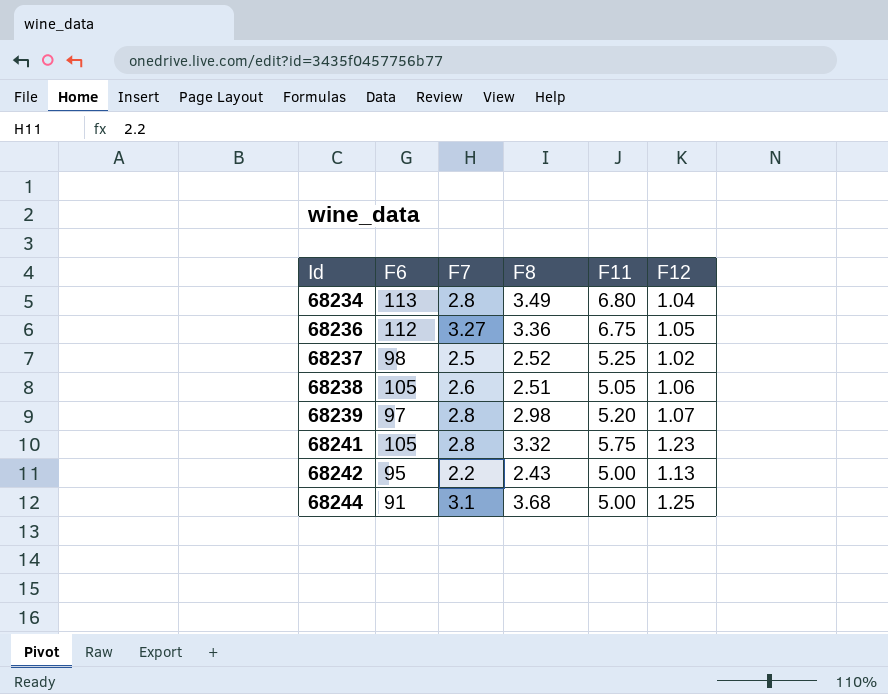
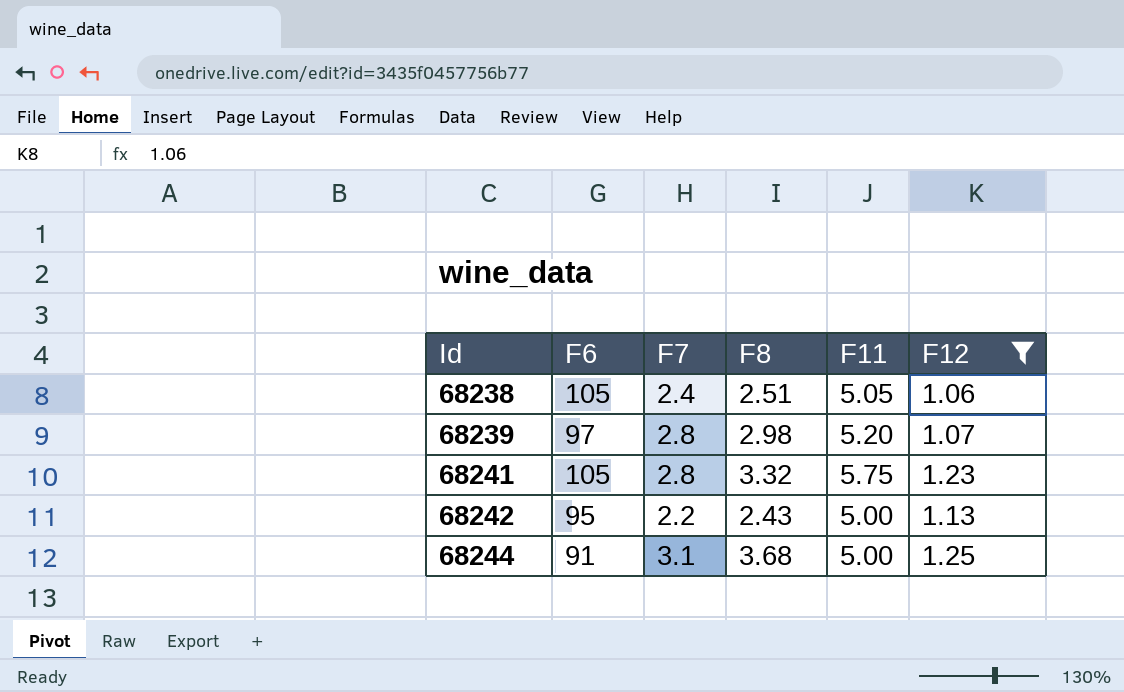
filter: none -> F12 >= 1.06
68238 | F7: 2.6 -> 2.4

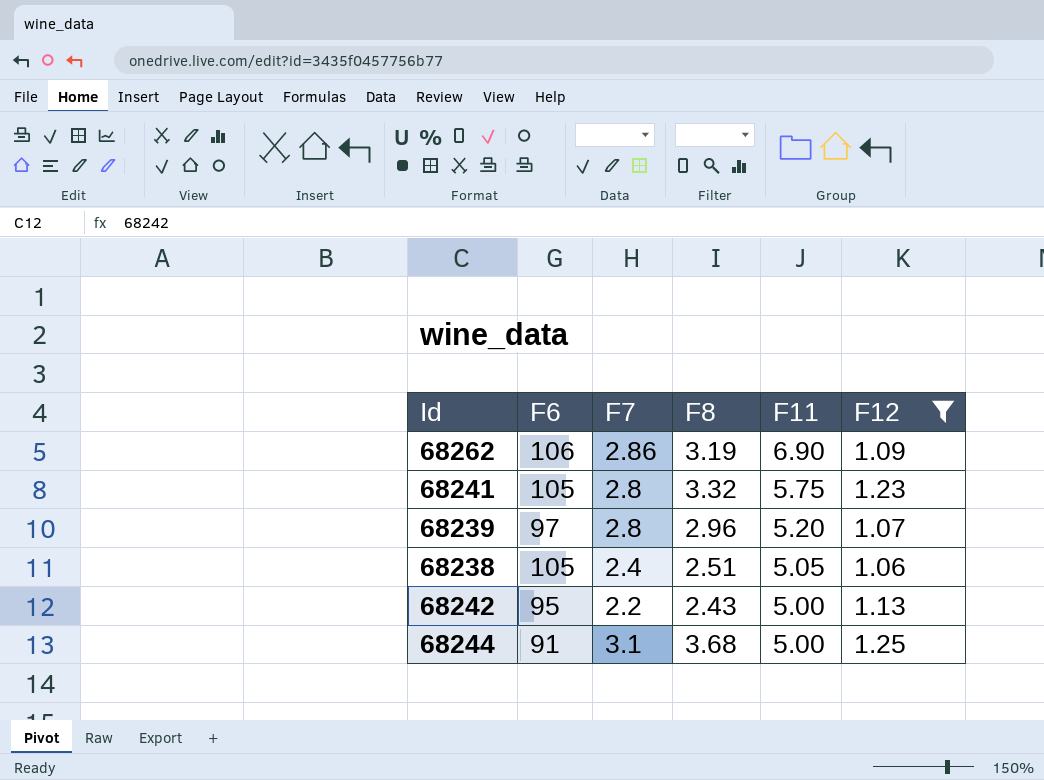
row order: Id ascending -> F11 descending
row 68262: none -> 106 | 2.86 | 3.19 | 6.90 | 1.09
68239 | F8: 2.98 -> 2.96

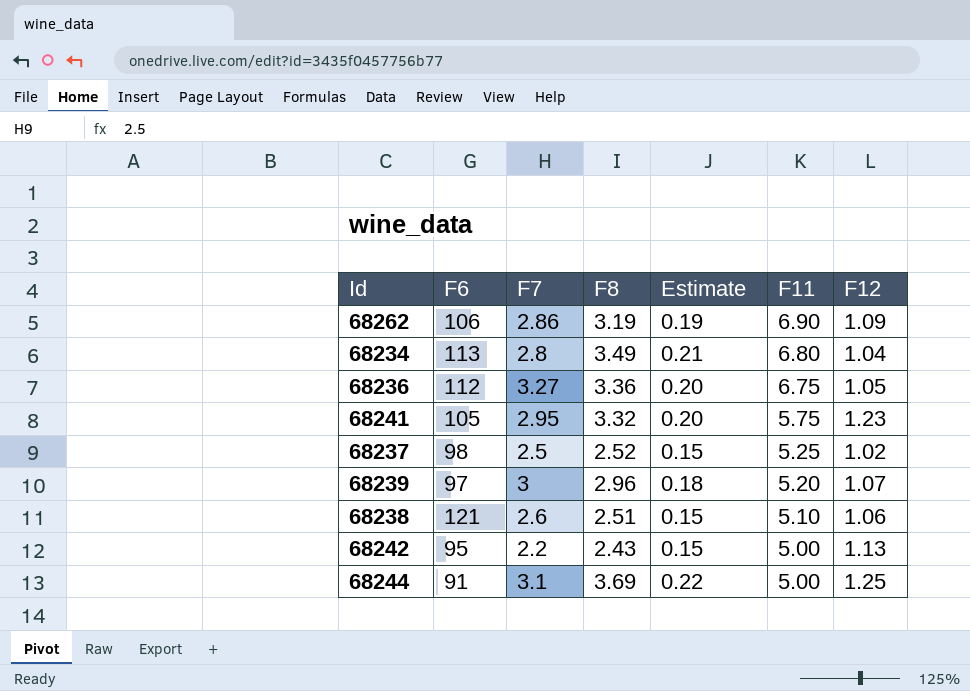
filter: F12 >= 1.06 -> none
column Estimate | formula: none -> [F8] * 0.06
68241 | F7: 2.8 -> 2.95
68239 | F7: 2.8 -> 3
68238 | F6: 105 -> 121
68238 | F7: 2.4 -> 2.6
68238 | F11: 5.05 -> 5.10
68244 | F8: 3.68 -> 3.69

